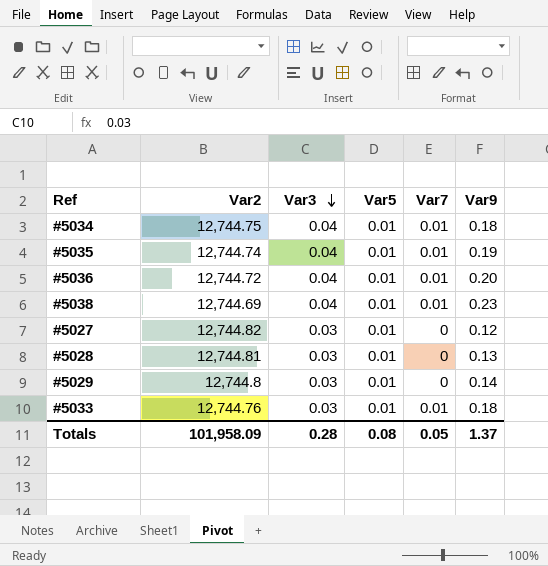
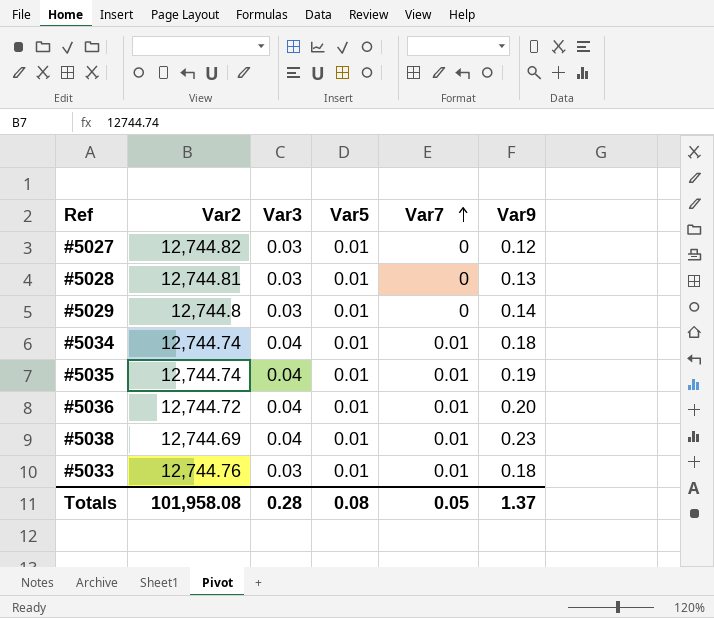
row order: Var3 descending -> Var7 ascending
#5034 | Var2: 12,744.75 -> 12,744.74
Totals | Var2: 101,958.09 -> 101,958.08

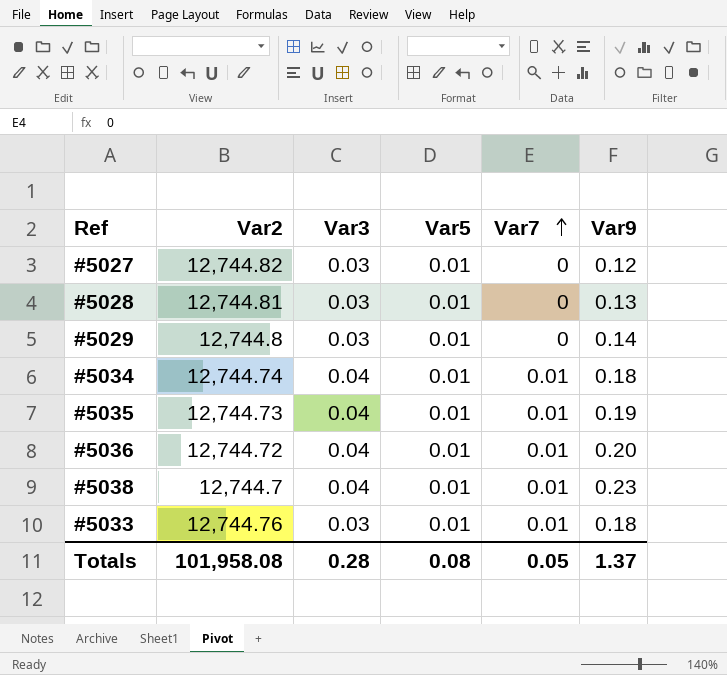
#5035 | Var2: 12,744.74 -> 12,744.73
#5038 | Var2: 12,744.69 -> 12,744.7

